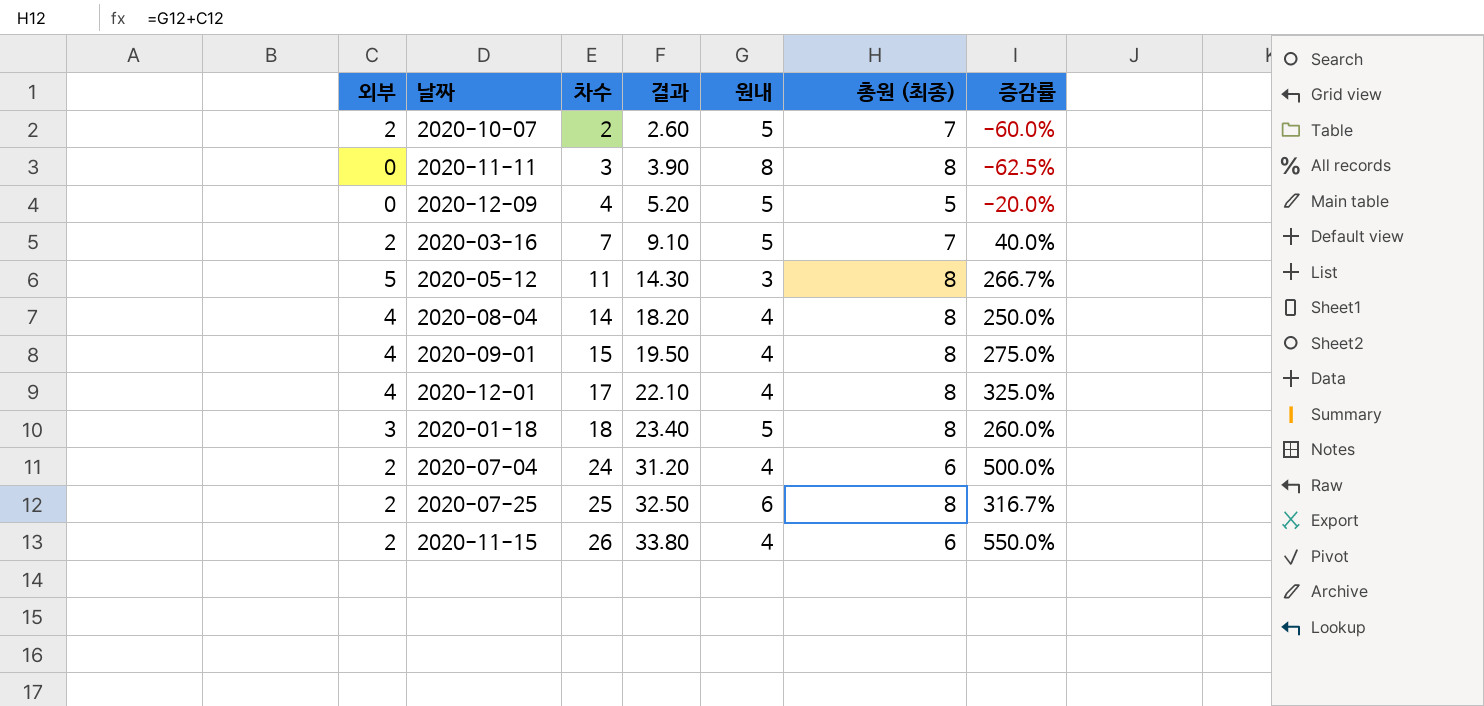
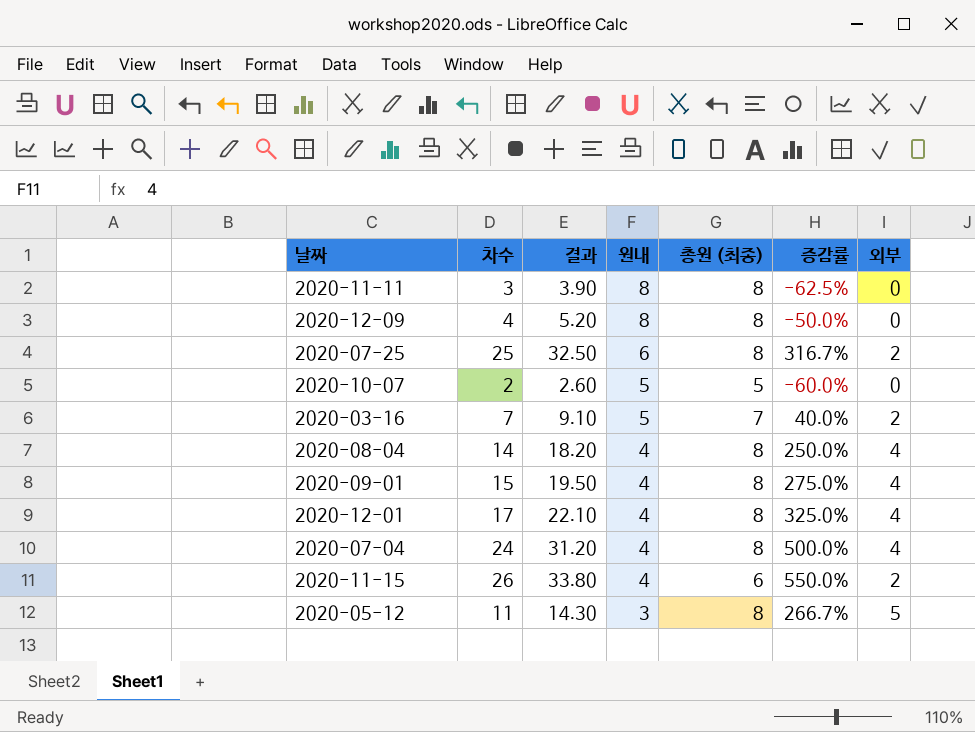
row order: 차수 ascending -> 원내 descending
column 외부 | position: 1 -> 7
row 2020-01-18: 3 | 18 | 23.40 | 5 | 8 | 260.0% -> none
2020-12-09 | 원내: 5 -> 8
2020-12-09 | 총원 (최종): 5 -> 8
2020-12-09 | 증감률: -20.0% -> -50.0%
2020-10-07 | 총원 (최종): 7 -> 5
2020-10-07 | 외부: 2 -> 0
2020-07-04 | 총원 (최종): 6 -> 8
2020-07-04 | 외부: 2 -> 4

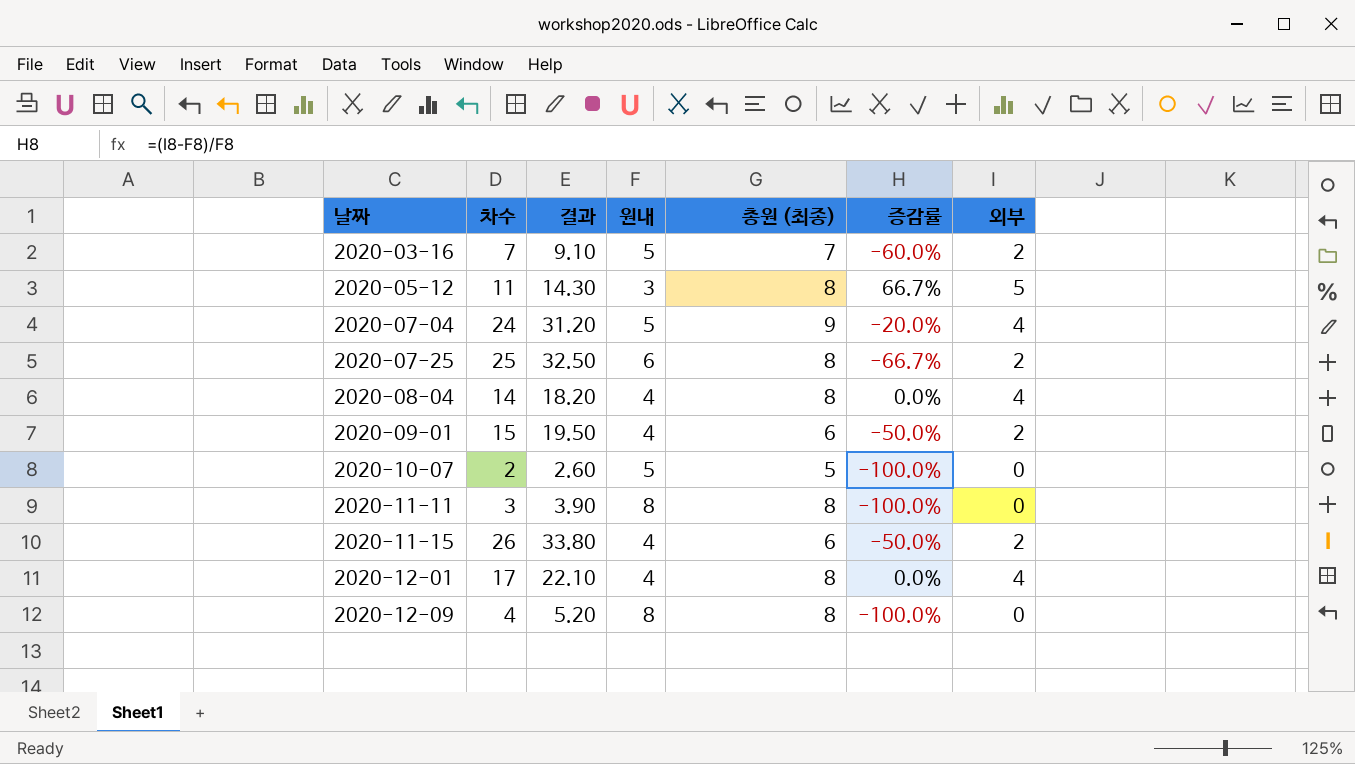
row order: 원내 descending -> 날짜 ascending
column 증감률 | formula: ([차수] - [원내]) / [원내] -> ([외부] - [원내]) / [원내]
2020-07-04 | 원내: 4 -> 5
2020-07-04 | 총원 (최종): 8 -> 9
2020-09-01 | 총원 (최종): 8 -> 6
2020-09-01 | 외부: 4 -> 2

